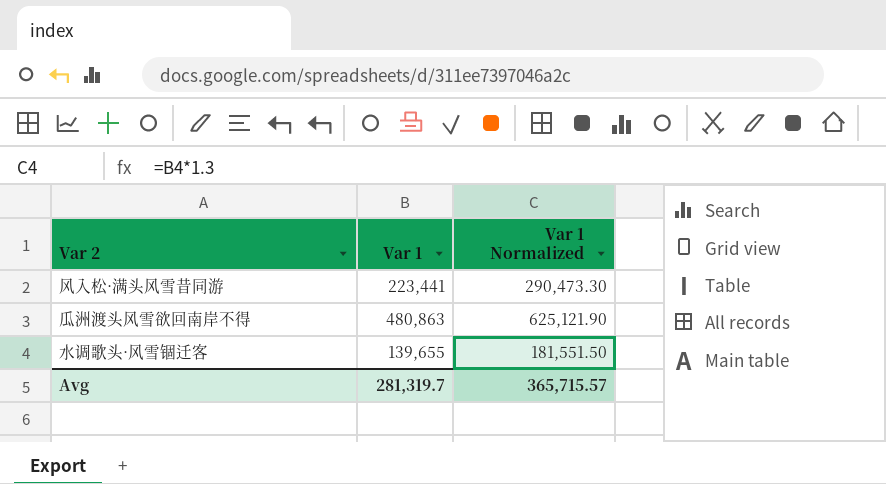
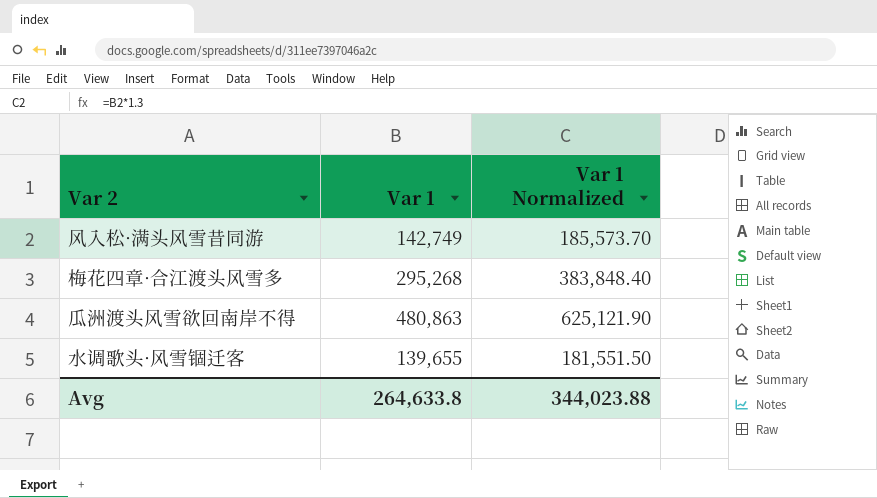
风入松·满头风雪昔同游 | Var 1: 223,441 -> 142,749
风入松·满头风雪昔同游 | Var 1 Normalized: 290,473.30 -> 185,573.70
row 梅花四章·合江渡头风雪多: none -> 295,268 | 383,848.40
Avg | Var 1: 281,319.7 -> 264,633.8
Avg | Var 1 Normalized: 365,715.57 -> 344,023.88

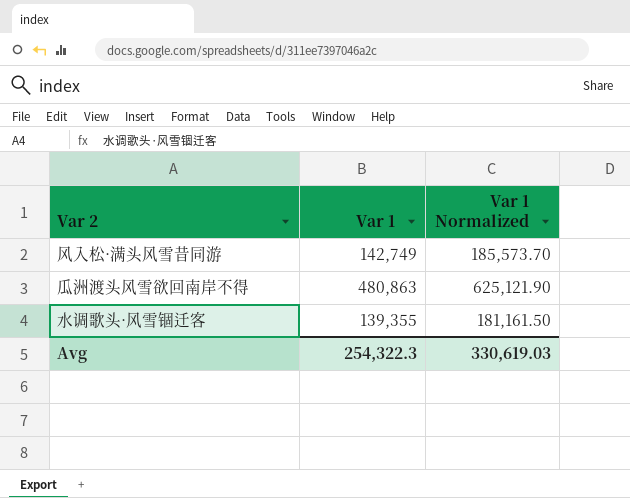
row 梅花四章·合江渡头风雪多: 295,268 | 383,848.40 -> none
水调歌头·风雪锢迁客 | Var 1: 139,655 -> 139,355
水调歌头·风雪锢迁客 | Var 1 Normalized: 181,551.50 -> 181,161.50
Avg | Var 1: 264,633.8 -> 254,322.3
Avg | Var 1 Normalized: 344,023.88 -> 330,619.03

